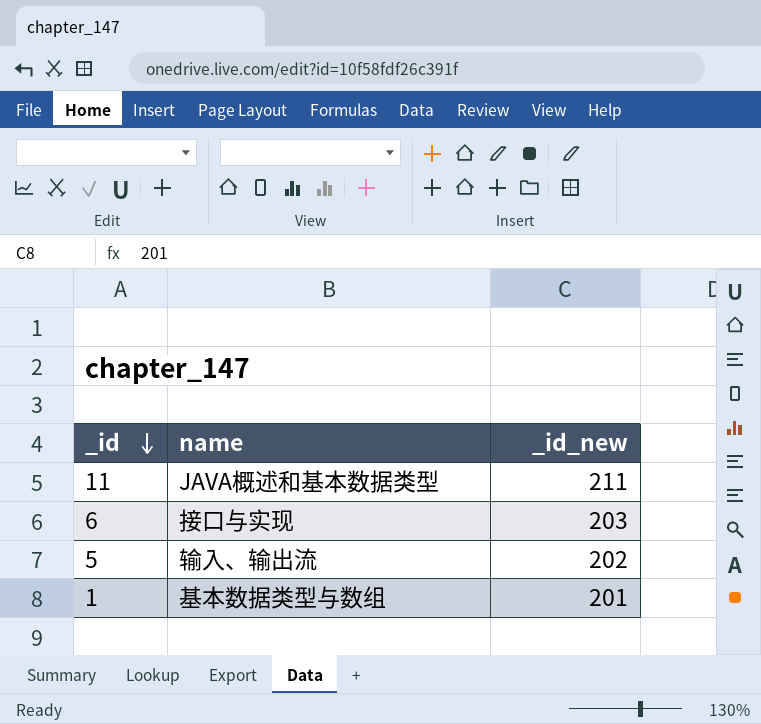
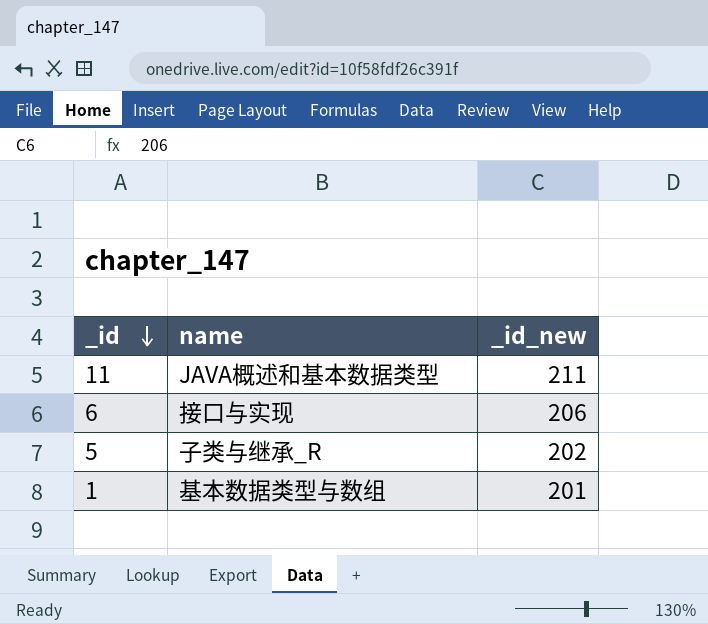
6 | _id_new: 203 -> 206
5 | name: 输入、输出流 -> 子类与继承_R

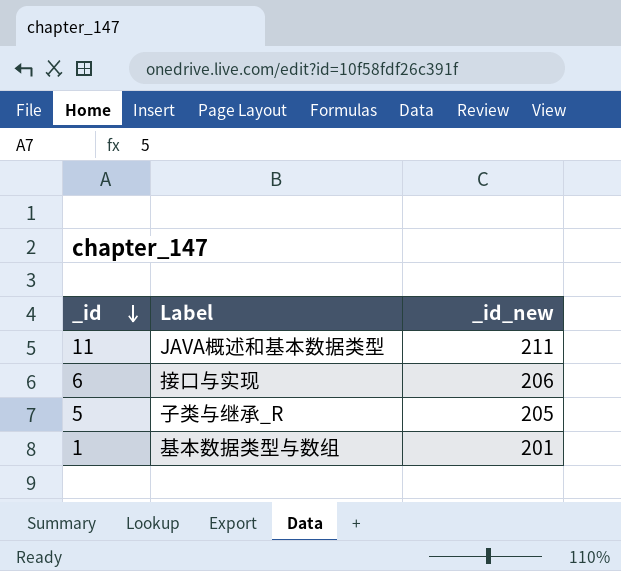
column name: name -> Label
5 | _id_new: 202 -> 205

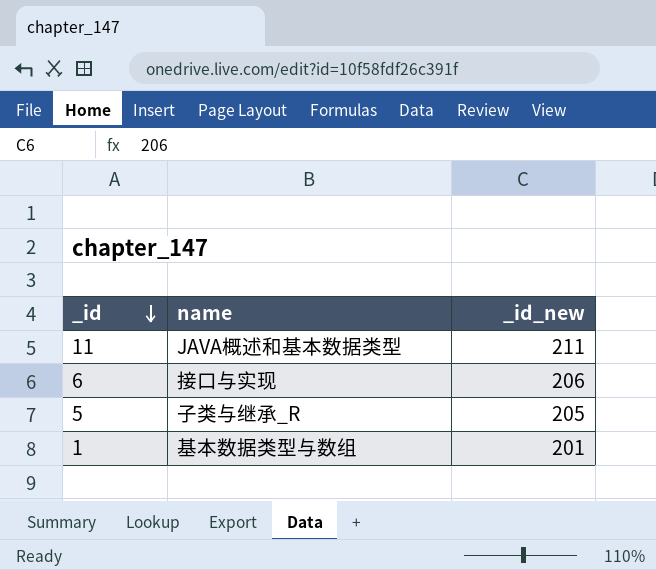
column name: Label -> name

